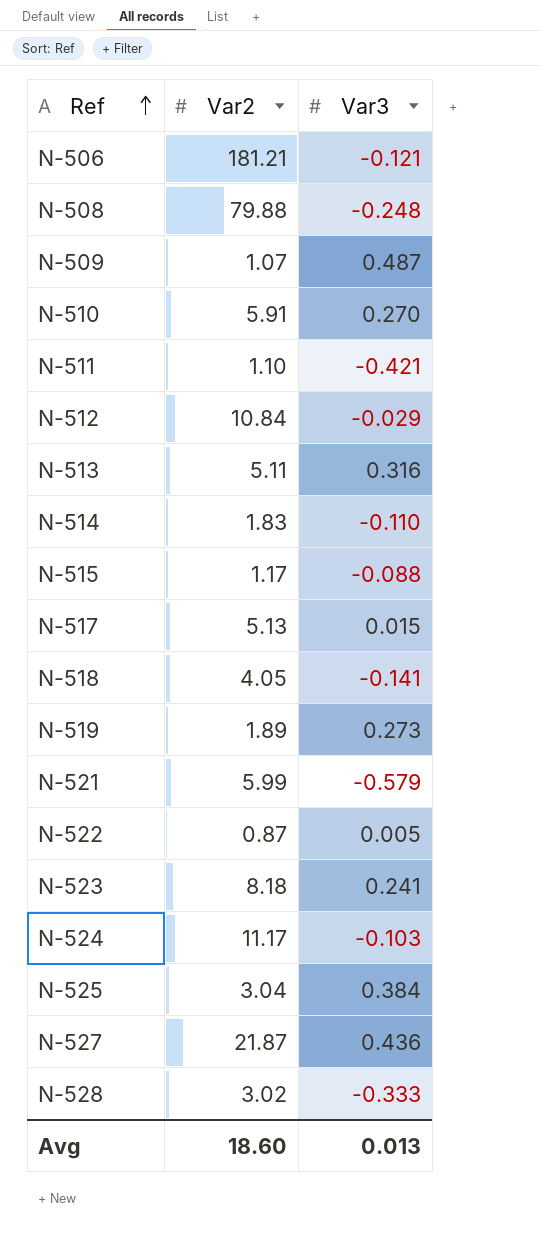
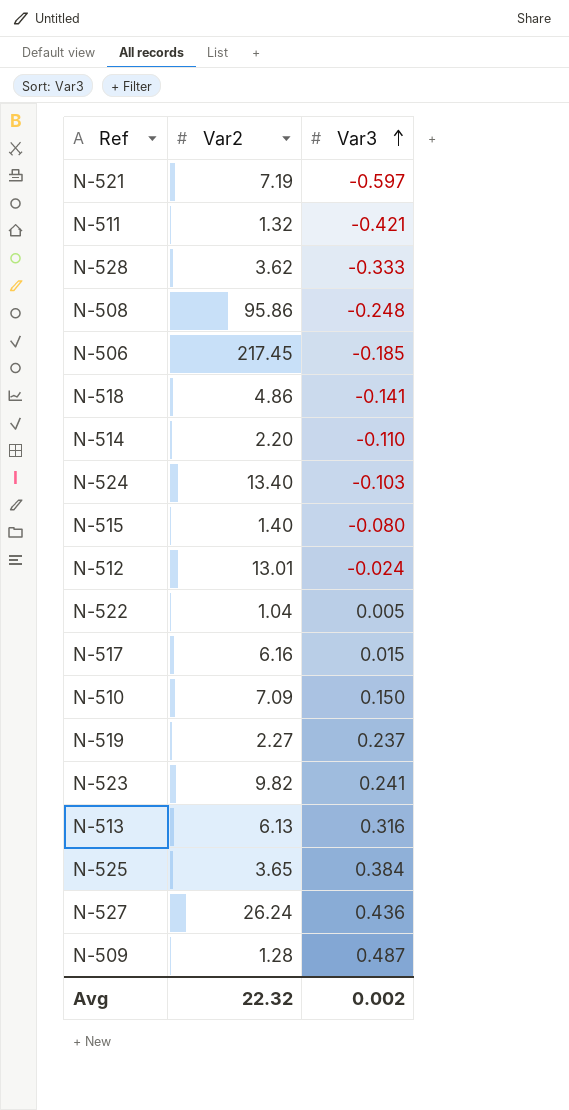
row order: Ref ascending -> Var3 ascending
N-521 | Var2: 5.99 -> 7.19
N-521 | Var3: -0.579 -> -0.597
N-511 | Var2: 1.10 -> 1.32
N-528 | Var2: 3.02 -> 3.62
N-508 | Var2: 79.88 -> 95.86
N-506 | Var2: 181.21 -> 217.45
N-506 | Var3: -0.121 -> -0.185
N-518 | Var2: 4.05 -> 4.86
N-514 | Var2: 1.83 -> 2.20
N-524 | Var2: 11.17 -> 13.40
N-515 | Var2: 1.17 -> 1.40
N-515 | Var3: -0.088 -> -0.080
N-512 | Var2: 10.84 -> 13.01
N-512 | Var3: -0.029 -> -0.024
N-522 | Var2: 0.87 -> 1.04
N-517 | Var2: 5.13 -> 6.16
N-510 | Var2: 5.91 -> 7.09
N-510 | Var3: 0.270 -> 0.150
N-519 | Var2: 1.89 -> 2.27
N-519 | Var3: 0.273 -> 0.237
N-523 | Var2: 8.18 -> 9.82
N-513 | Var2: 5.11 -> 6.13
N-525 | Var2: 3.04 -> 3.65
N-527 | Var2: 21.87 -> 26.24
N-509 | Var2: 1.07 -> 1.28
Avg | Var2: 18.60 -> 22.32
Avg | Var3: 0.013 -> 0.002

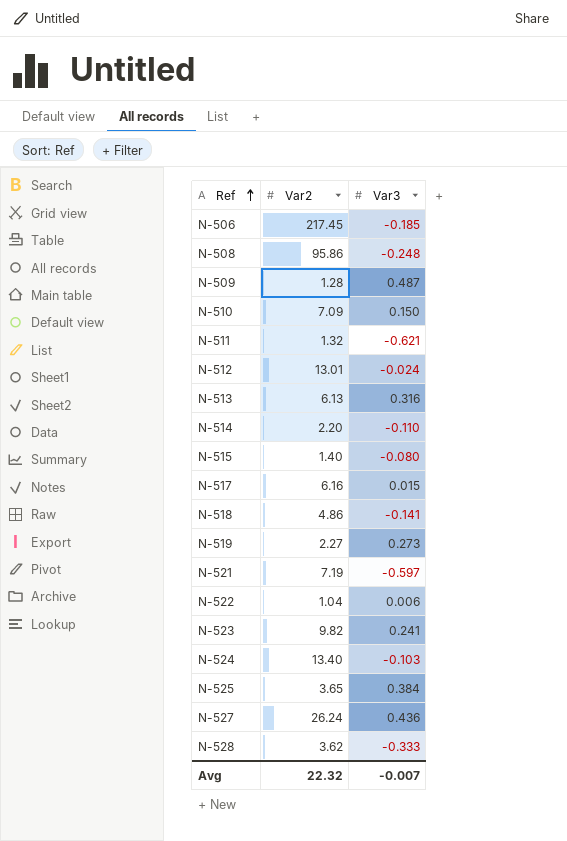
row order: Var3 ascending -> Ref ascending
N-511 | Var3: -0.421 -> -0.621
N-519 | Var3: 0.237 -> 0.273
N-522 | Var3: 0.005 -> 0.006
Avg | Var3: 0.002 -> -0.007

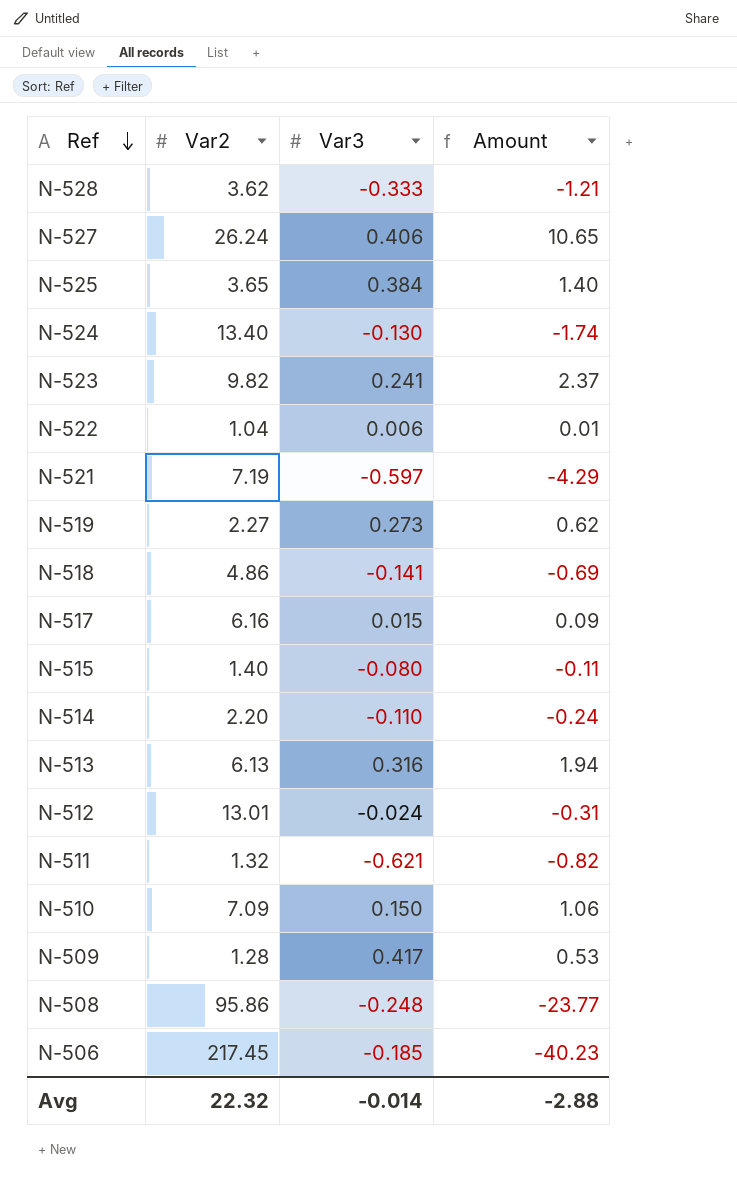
row order: Ref ascending -> Ref descending
column Amount | formula: none -> [Var2] * [Var3]
N-527 | Var3: 0.436 -> 0.406
N-524 | Var3: -0.103 -> -0.130
N-509 | Var3: 0.487 -> 0.417
Avg | Var3: -0.007 -> -0.014

